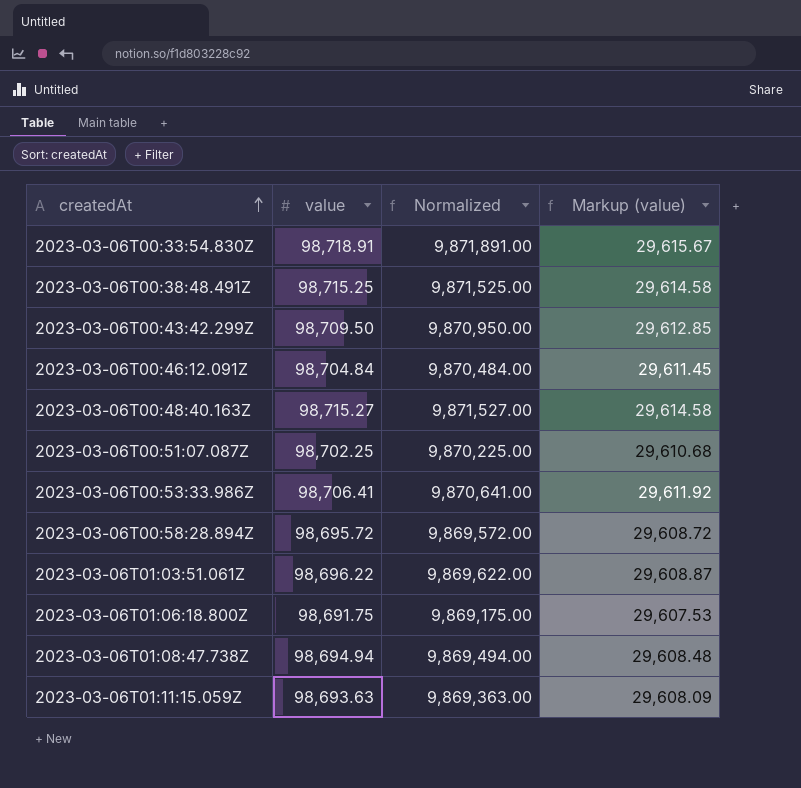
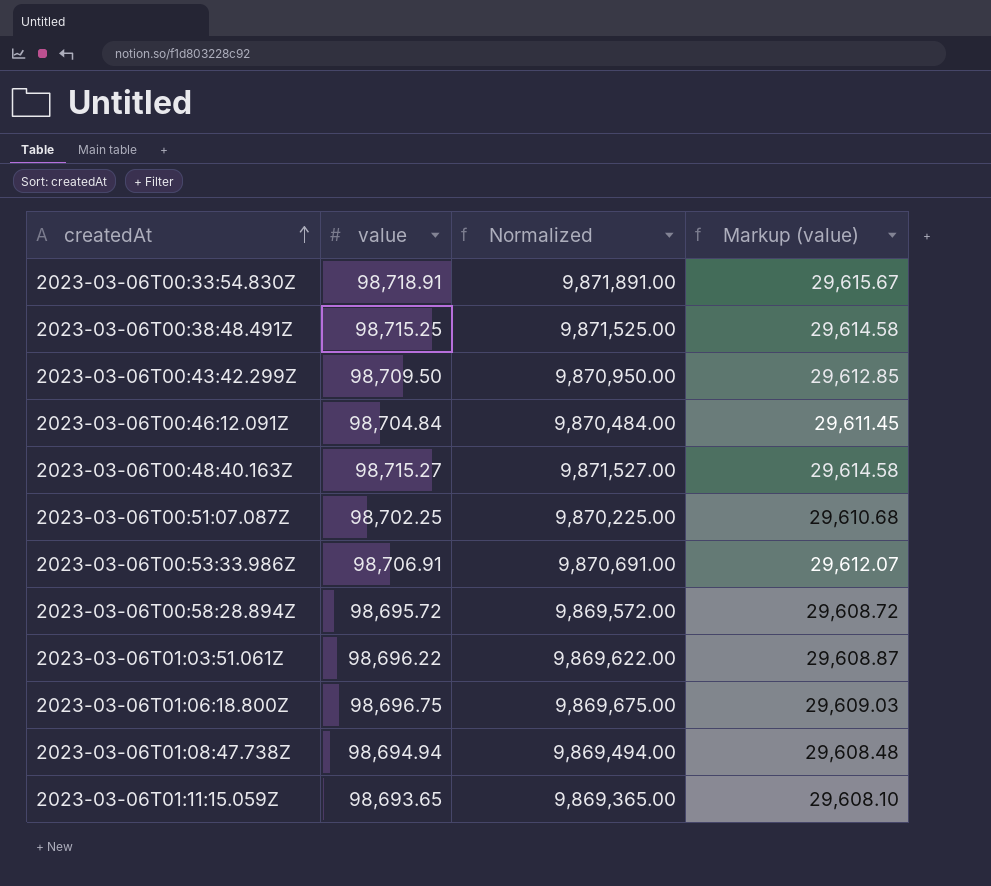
2023-03-06T00:53:33.986Z | value: 98,706.41 -> 98,706.91
2023-03-06T00:53:33.986Z | Normalized: 9,870,641.00 -> 9,870,691.00
2023-03-06T00:53:33.986Z | Markup (value): 29,611.92 -> 29,612.07
2023-03-06T01:06:18.800Z | value: 98,691.75 -> 98,696.75
2023-03-06T01:06:18.800Z | Normalized: 9,869,175.00 -> 9,869,675.00
2023-03-06T01:06:18.800Z | Markup (value): 29,607.53 -> 29,609.03
2023-03-06T01:11:15.059Z | value: 98,693.63 -> 98,693.65
2023-03-06T01:11:15.059Z | Normalized: 9,869,363.00 -> 9,869,365.00
2023-03-06T01:11:15.059Z | Markup (value): 29,608.09 -> 29,608.10

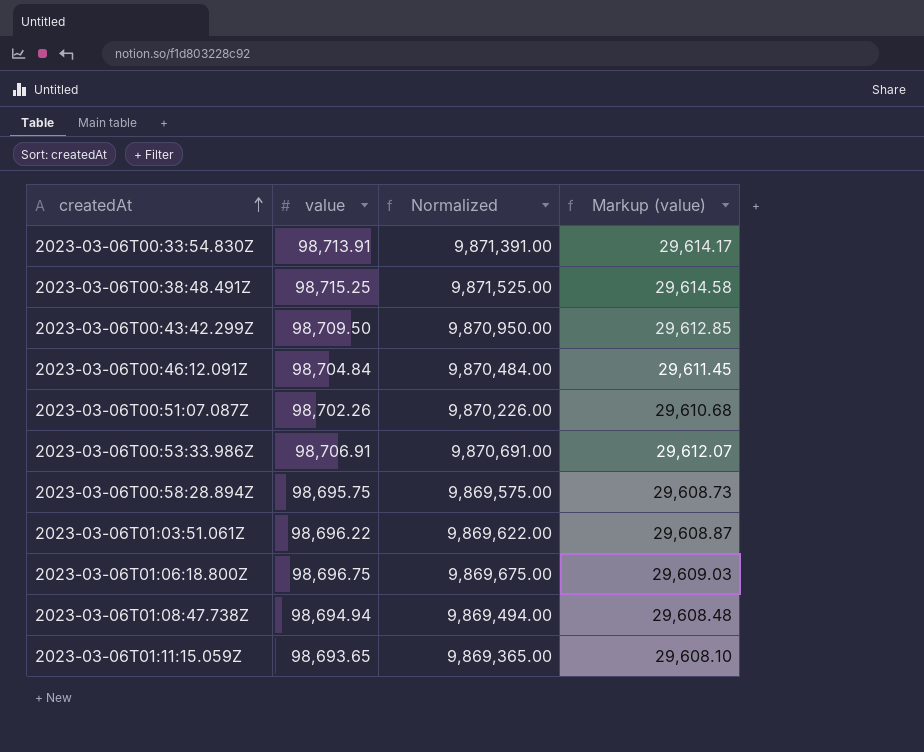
row 2023-03-06T00:48:40.163Z: 98,715.27 | 9,871,527.00 | 29,614.58 -> none
2023-03-06T00:33:54.830Z | value: 98,718.91 -> 98,713.91
2023-03-06T00:33:54.830Z | Normalized: 9,871,891.00 -> 9,871,391.00
2023-03-06T00:33:54.830Z | Markup (value): 29,615.67 -> 29,614.17
2023-03-06T00:51:07.087Z | value: 98,702.25 -> 98,702.26
2023-03-06T00:51:07.087Z | Normalized: 9,870,225.00 -> 9,870,226.00
2023-03-06T00:58:28.894Z | value: 98,695.72 -> 98,695.75
2023-03-06T00:58:28.894Z | Normalized: 9,869,572.00 -> 9,869,575.00
2023-03-06T00:58:28.894Z | Markup (value): 29,608.72 -> 29,608.73

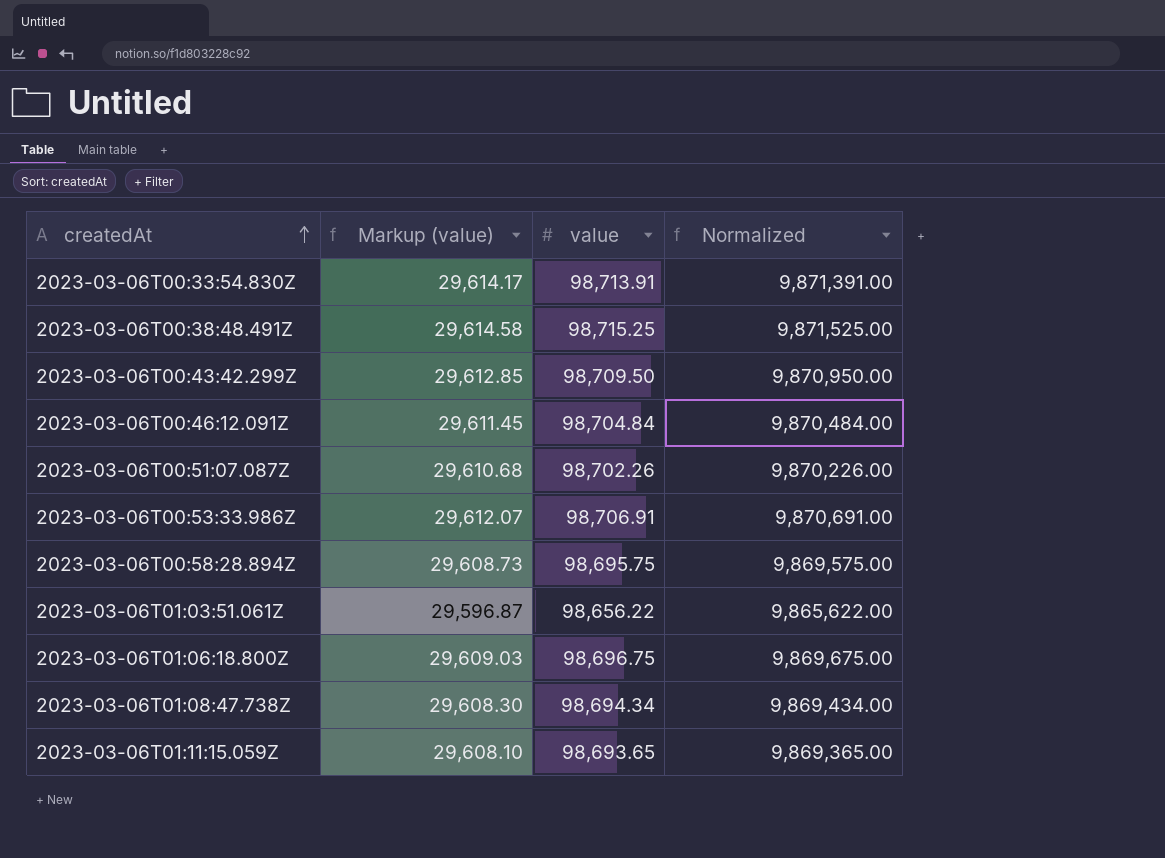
column Markup (value) | position: 4 -> 2
2023-03-06T01:03:51.061Z | Markup (value): 29,608.87 -> 29,596.87
2023-03-06T01:03:51.061Z | value: 98,696.22 -> 98,656.22
2023-03-06T01:03:51.061Z | Normalized: 9,869,622.00 -> 9,865,622.00
2023-03-06T01:08:47.738Z | Markup (value): 29,608.48 -> 29,608.30
2023-03-06T01:08:47.738Z | value: 98,694.94 -> 98,694.34
2023-03-06T01:08:47.738Z | Normalized: 9,869,494.00 -> 9,869,434.00

